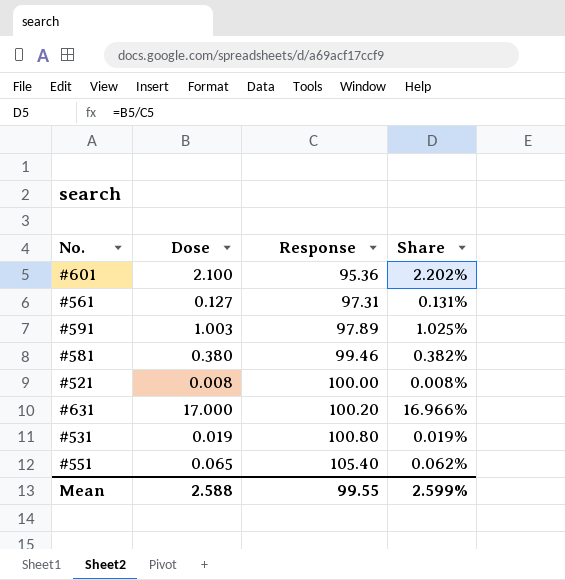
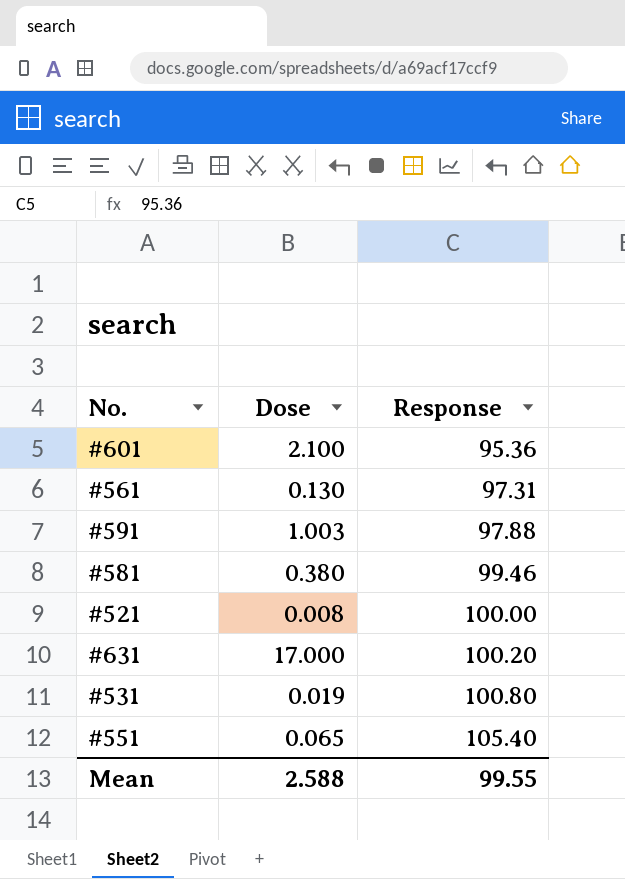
column Share | formula: [Dose] / [Response] -> none
#561 | Dose: 0.127 -> 0.130
#591 | Response: 97.89 -> 97.88

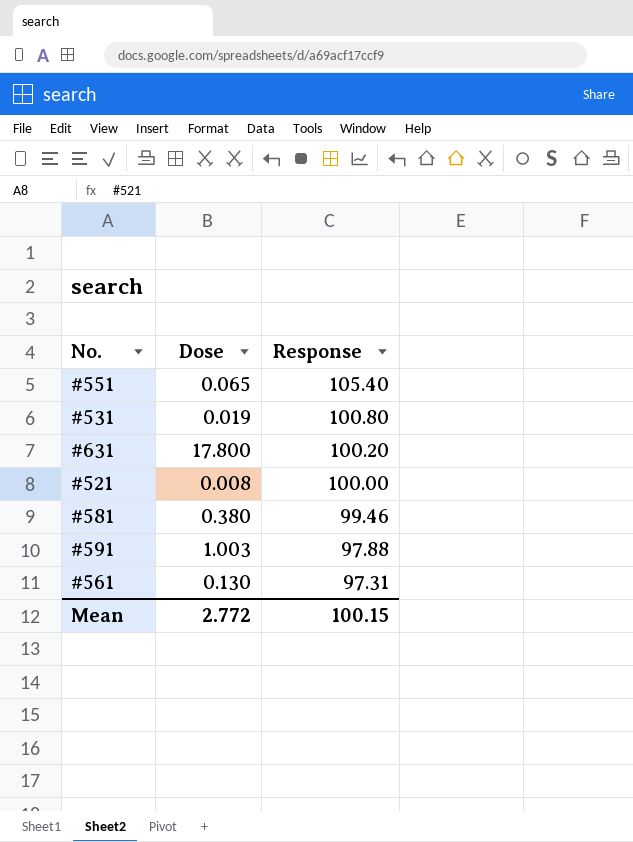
row order: Response ascending -> Response descending
row #601: 2.100 | 95.36 -> none
#631 | Dose: 17.000 -> 17.800
Mean | Dose: 2.588 -> 2.772
Mean | Response: 99.55 -> 100.15

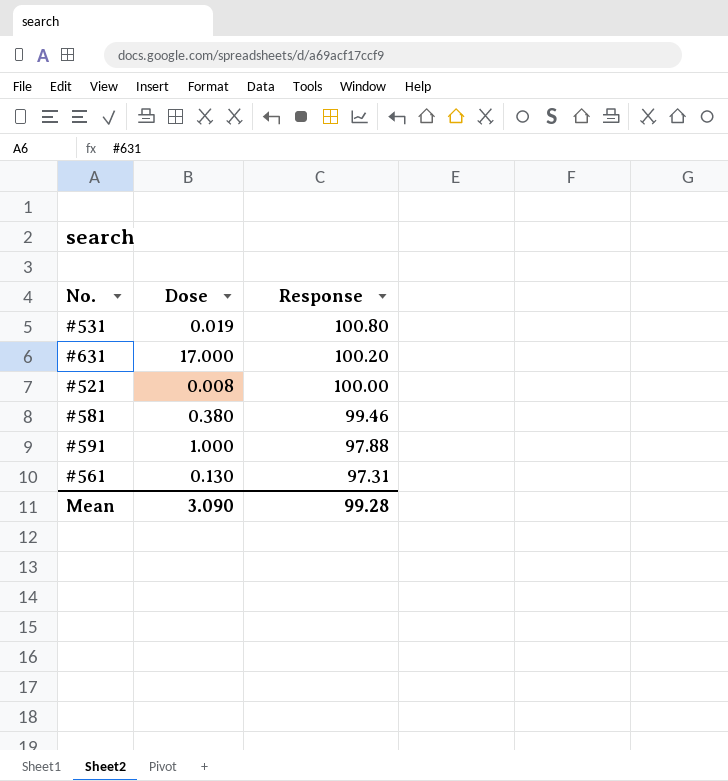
row #551: 0.065 | 105.40 -> none
#631 | Dose: 17.800 -> 17.000
#591 | Dose: 1.003 -> 1.000
Mean | Dose: 2.772 -> 3.090
Mean | Response: 100.15 -> 99.28

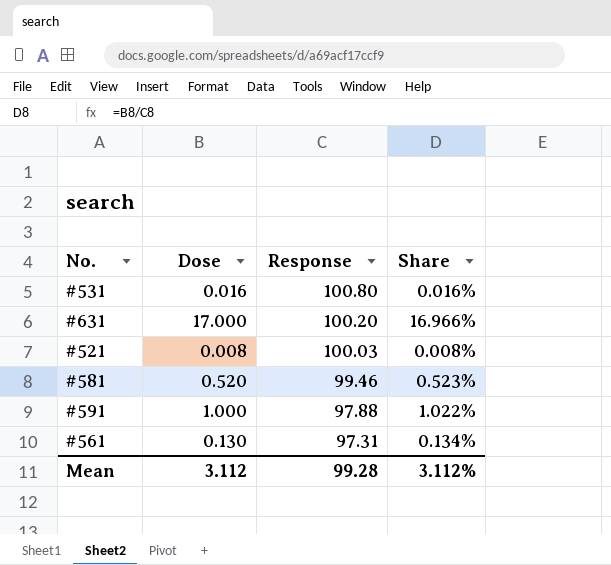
column Share | formula: none -> [Dose] / [Response]
#531 | Dose: 0.019 -> 0.016
#521 | Response: 100.00 -> 100.03
#581 | Dose: 0.380 -> 0.520
Mean | Dose: 3.090 -> 3.112

